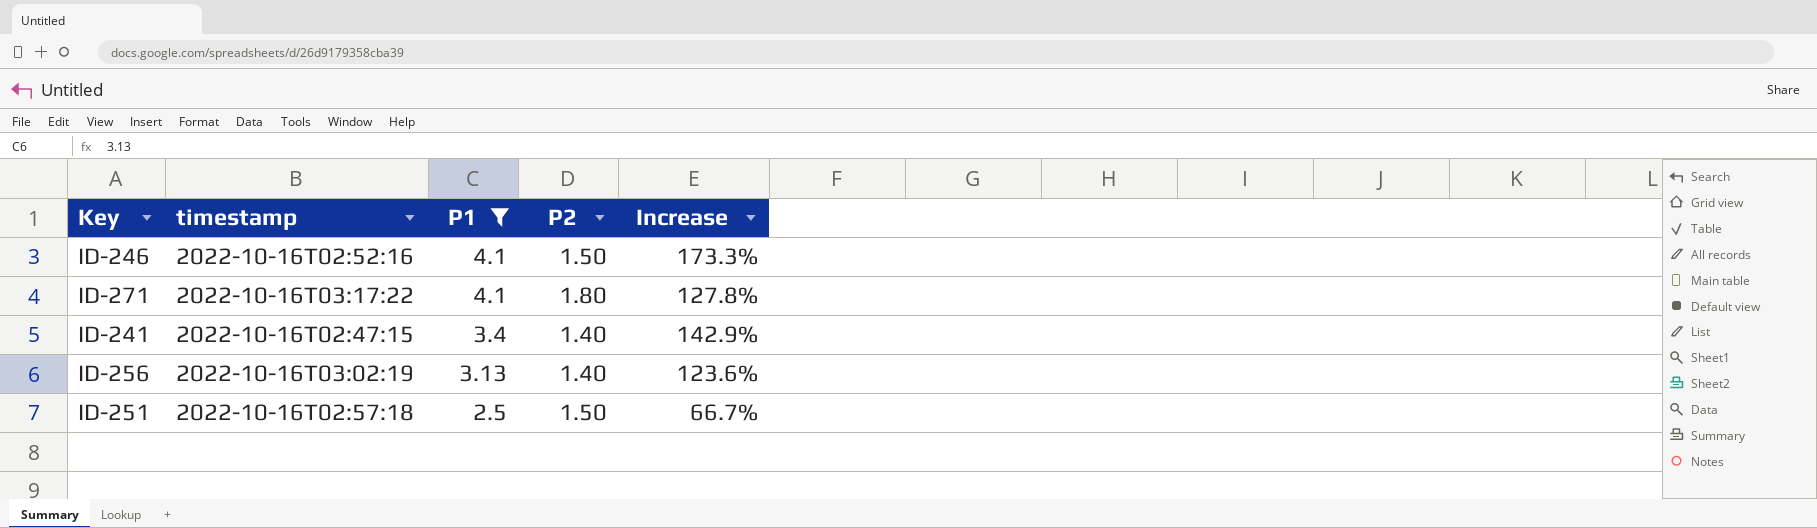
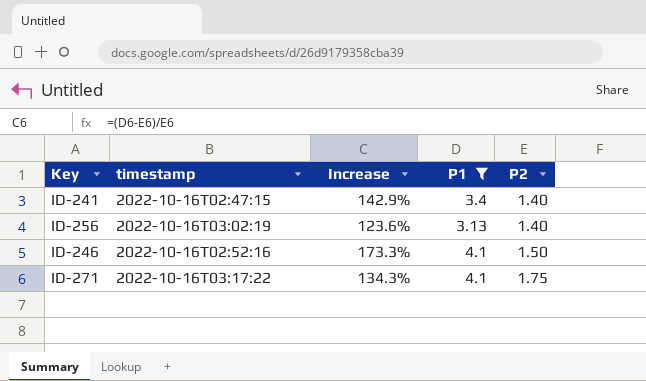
row order: P1 descending -> P2 ascending
column Increase | position: 5 -> 3
row ID-251: 2022-10-16T02:57:18 | 2.5 | 1.50 | 66.7% -> none
ID-271 | Increase: 127.8% -> 134.3%
ID-271 | P2: 1.80 -> 1.75

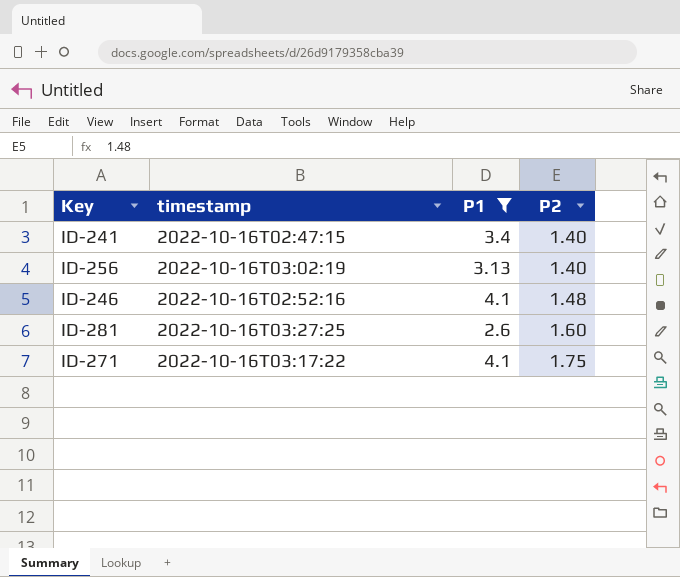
column Increase | formula: ([P1] - [P2]) / [P2] -> none
ID-246 | P2: 1.50 -> 1.48
row ID-281: none -> 2022-10-16T03:27:25 | 2.6 | 1.60

